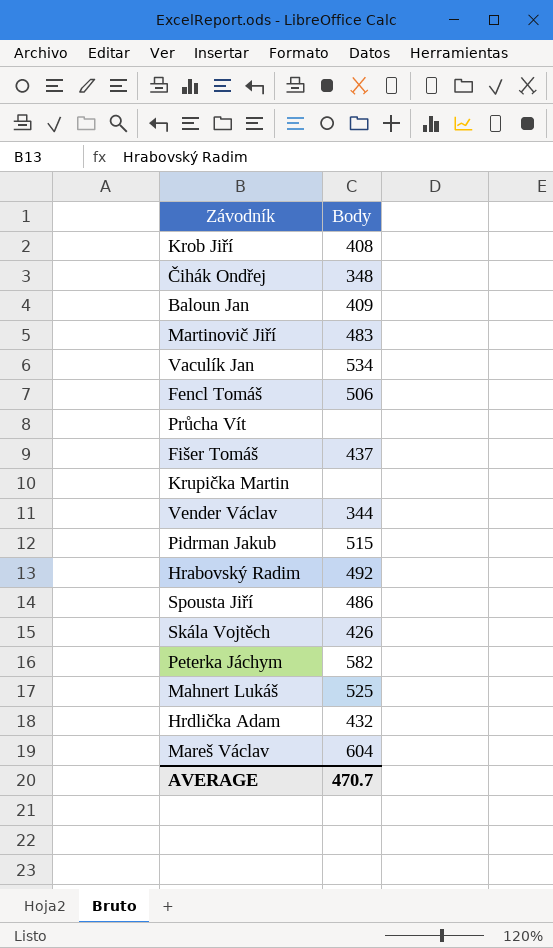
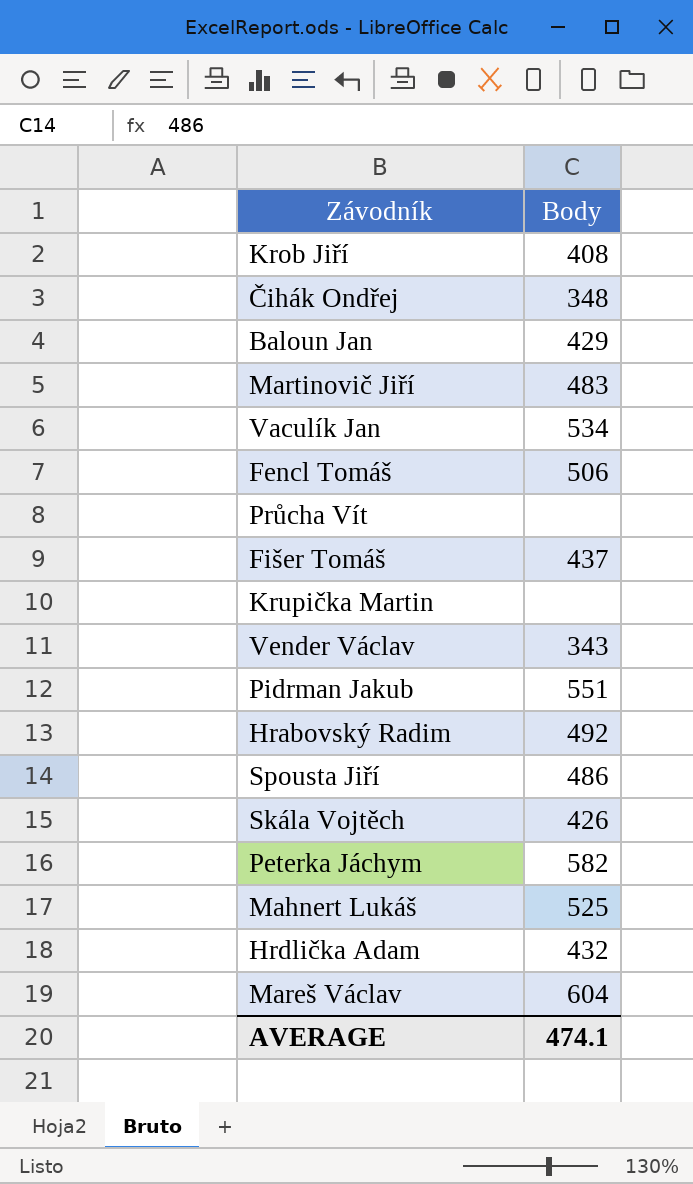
Baloun Jan | Body: 409 -> 429
Vender Václav | Body: 344 -> 343
Pidrman Jakub | Body: 515 -> 551
AVERAGE | Body: 470.7 -> 474.1

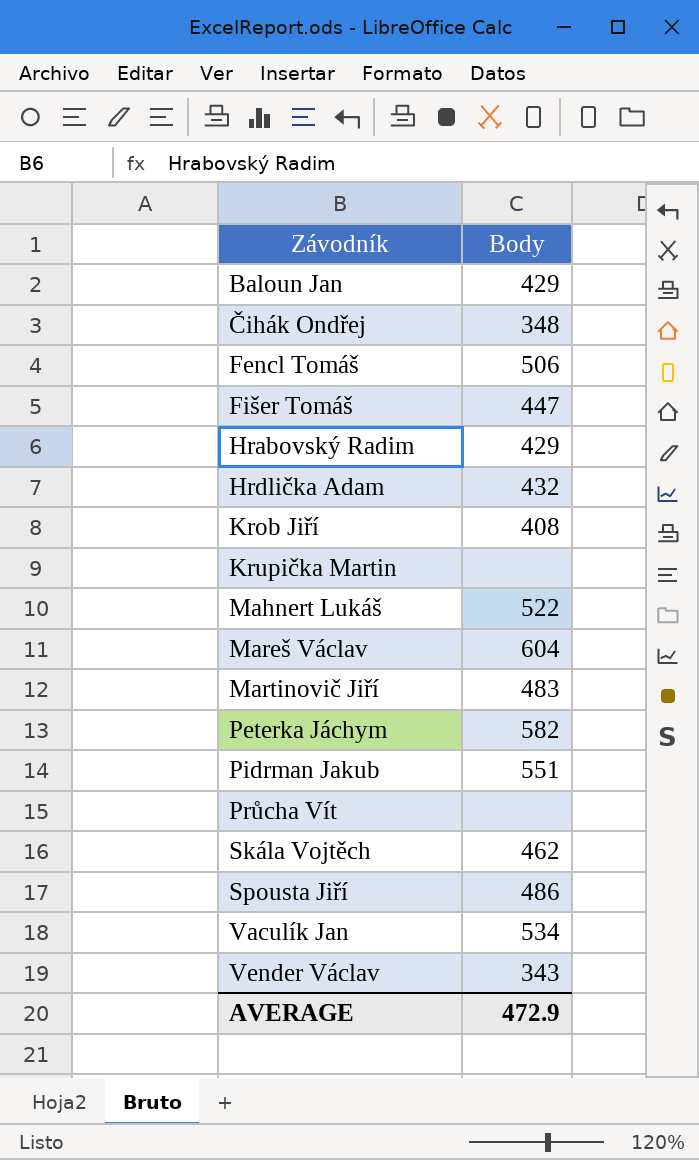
row order: none -> Závodník ascending
Fišer Tomáš | Body: 437 -> 447
Hrabovský Radim | Body: 492 -> 429
Mahnert Lukáš | Body: 525 -> 522
Skála Vojtěch | Body: 426 -> 462
AVERAGE | Body: 474.1 -> 472.9

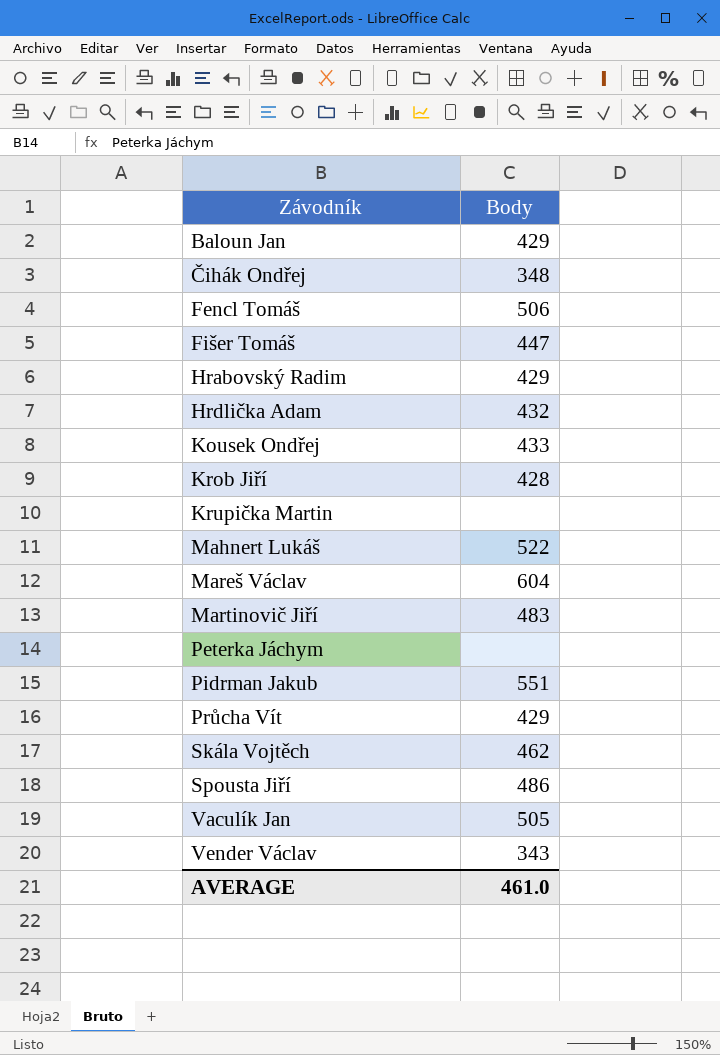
row Kousek Ondřej: none -> 433
Krob Jiří | Body: 408 -> 428
Peterka Jáchym | Body: 582 -> none
Průcha Vít | Body: none -> 429
Vaculík Jan | Body: 534 -> 505
AVERAGE | Body: 472.9 -> 461.0

